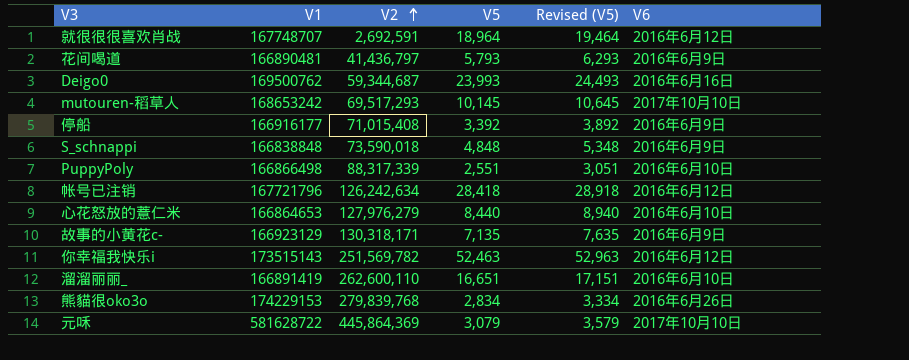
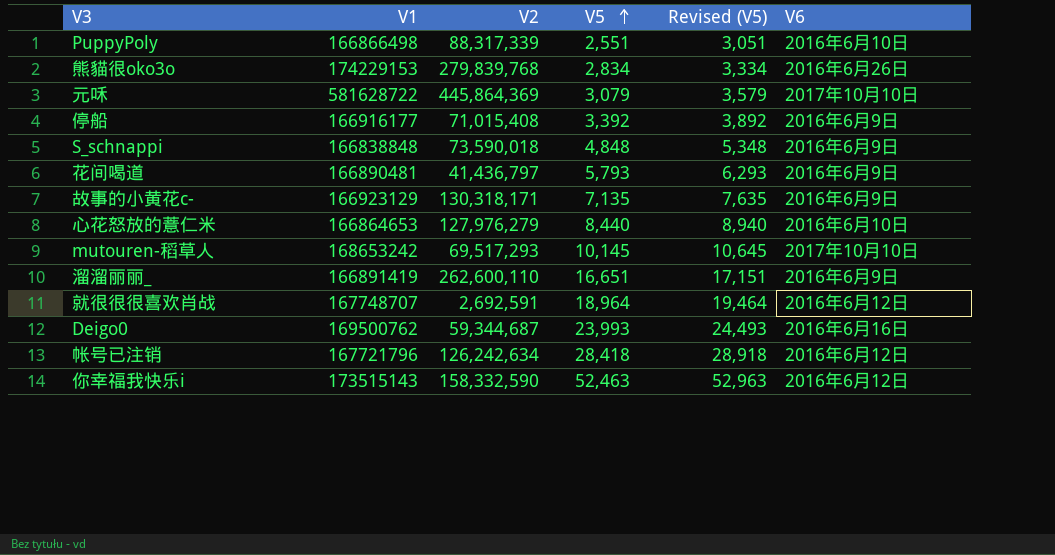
row order: V2 ascending -> V5 ascending
溜溜丽丽_ | V6: 2016年6月10日 -> 2016年6月9日
你幸福我快乐i | V2: 251,569,782 -> 158,332,590

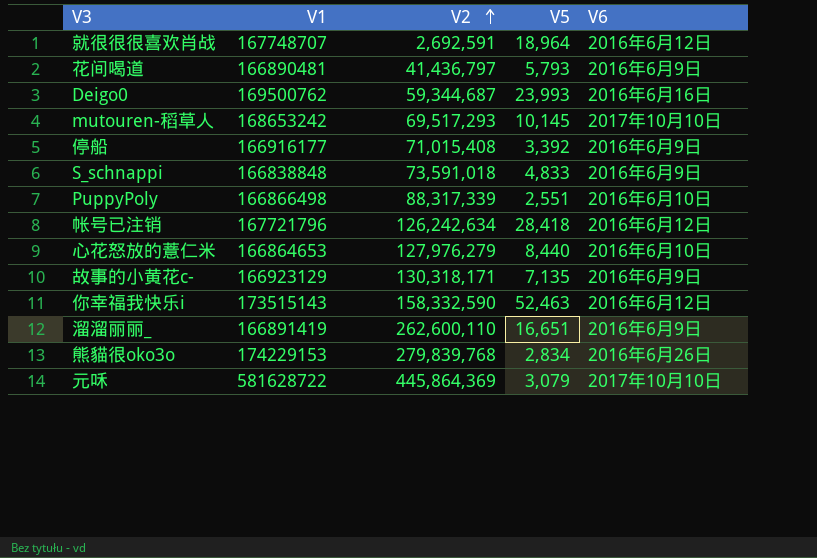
row order: V5 ascending -> V2 ascending
column Revised (V5) | formula: [V5] + 500 -> none
S_schnappi | V2: 73,590,018 -> 73,591,018
S_schnappi | V5: 4,848 -> 4,833

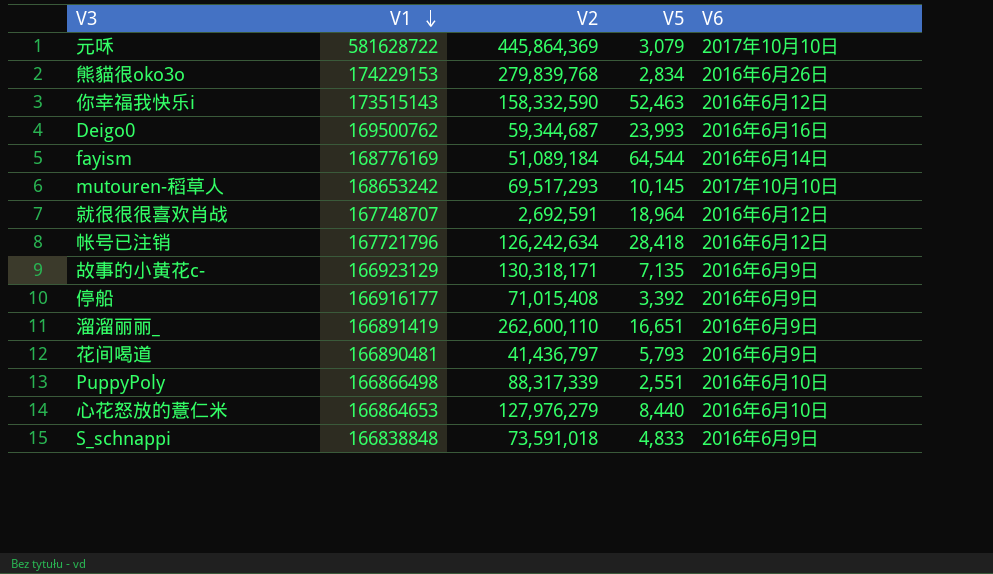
row order: V2 ascending -> V1 descending
row fayism: none -> 168776169 | 51,089,184 | 64,544 | 2016年6月14日

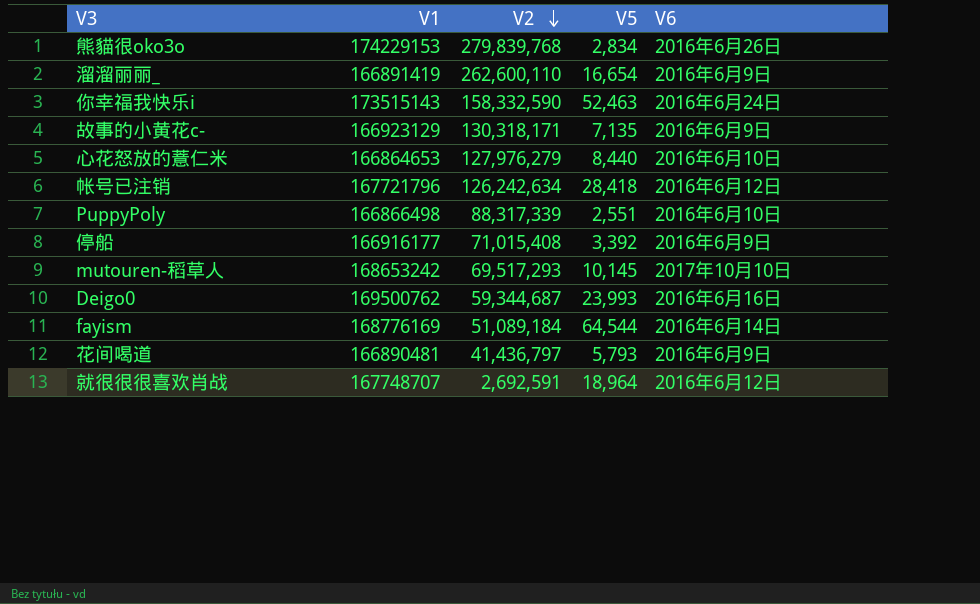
row order: V1 descending -> V2 descending
row 元咊: 581628722 | 445,864,369 | 3,079 | 2017年10月10日 -> none
row S_schnappi: 166838848 | 73,591,018 | 4,833 | 2016年6月9日 -> none
溜溜丽丽_ | V5: 16,651 -> 16,654
你幸福我快乐i | V6: 2016年6月12日 -> 2016年6月24日

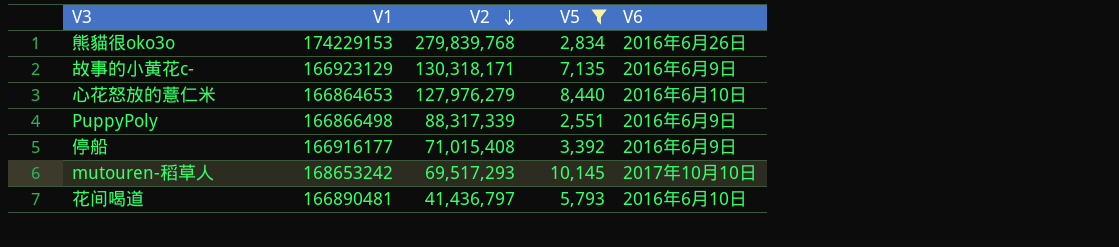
filter: none -> V5 <= 10,145
PuppyPoly | V6: 2016年6月10日 -> 2016年6月9日
花间喝道 | V6: 2016年6月9日 -> 2016年6月10日

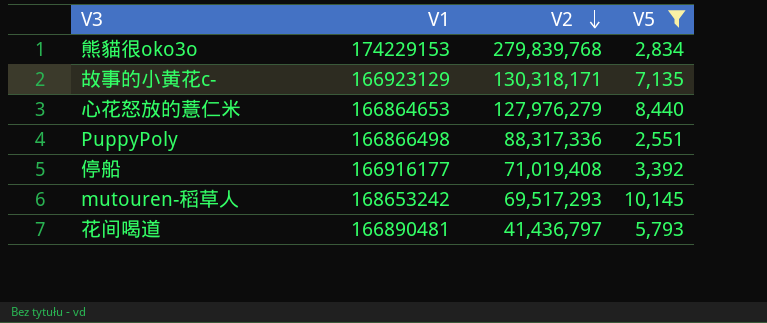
column V6 | position: 5 -> none
PuppyPoly | V2: 88,317,339 -> 88,317,336
停船 | V2: 71,015,408 -> 71,019,408

